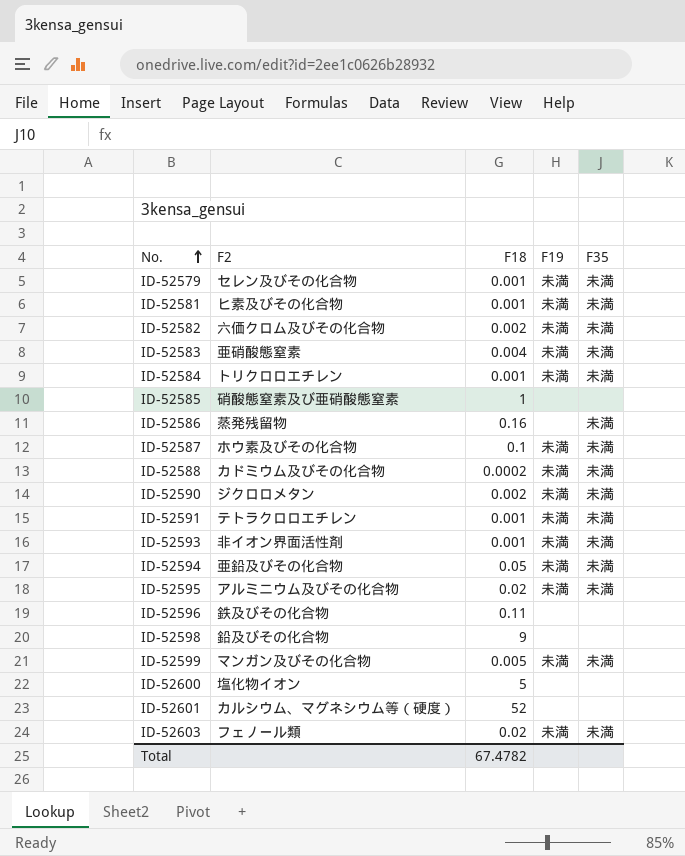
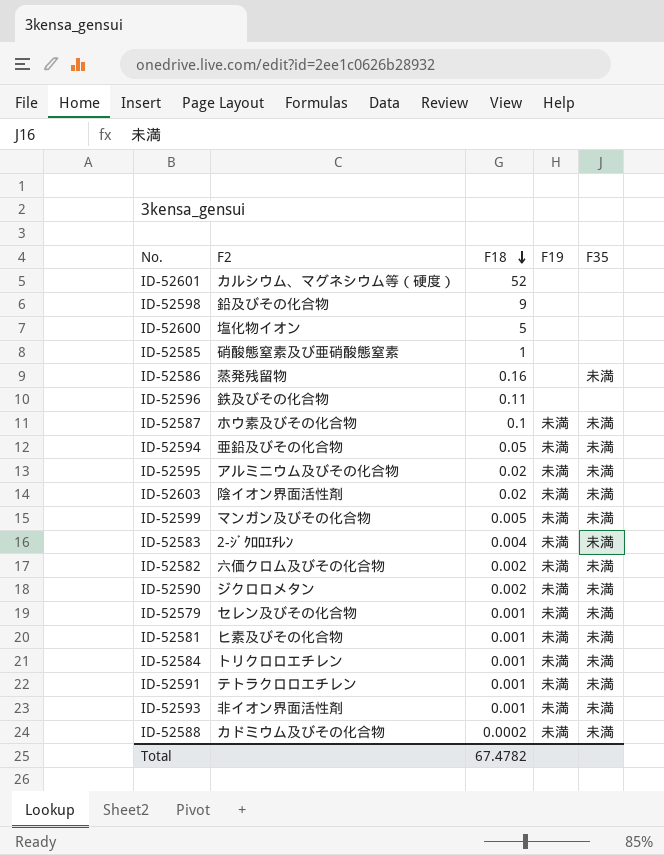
row order: No. ascending -> F18 descending
ID-52603 | F2: フェノール類 -> 陰イオン界面活性剤
ID-52583 | F2: 亜硝酸態窒素 -> 2-ｼﾞｸﾛﾛｴﾁﾚﾝ

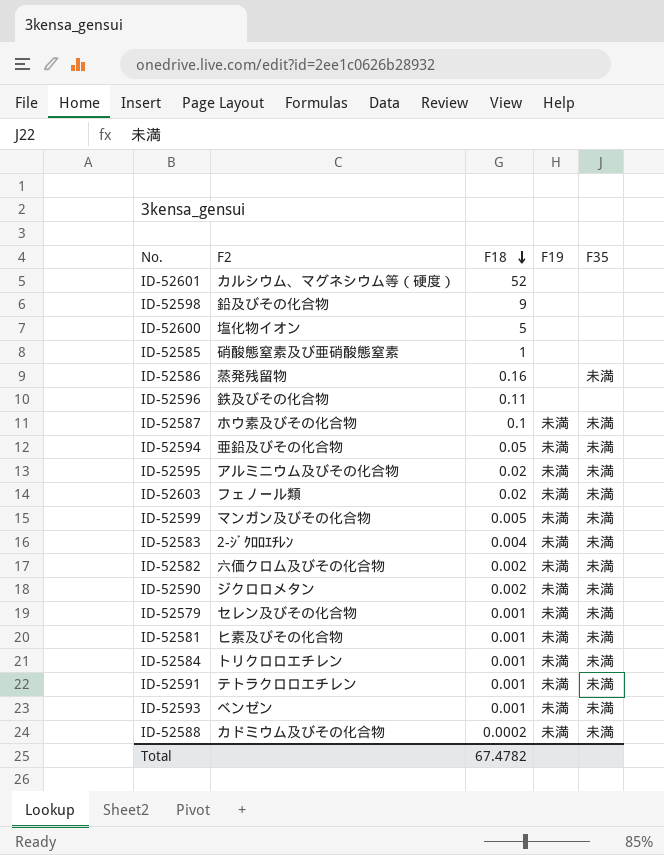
ID-52603 | F2: 陰イオン界面活性剤 -> フェノール類
ID-52593 | F2: 非イオン界面活性剤 -> ベンゼン

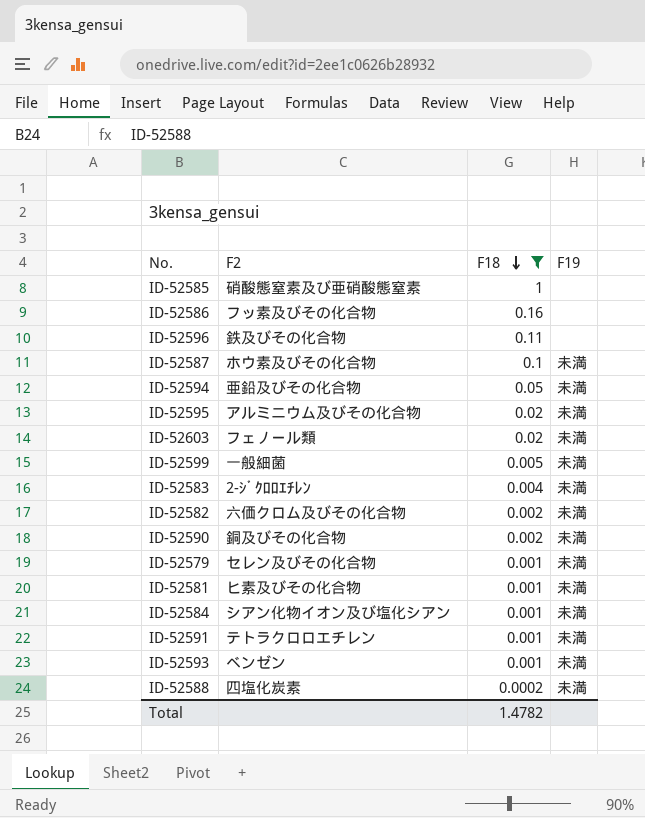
filter: none -> F18 <= 1
column F35 | position: 5 -> none
ID-52586 | F2: 蒸発残留物 -> フッ素及びその化合物
ID-52599 | F2: マンガン及びその化合物 -> 一般細菌
ID-52590 | F2: ジクロロメタン -> 銅及びその化合物
ID-52584 | F2: トリクロロエチレン -> シアン化物イオン及び塩化シアン
ID-52588 | F2: カドミウム及びその化合物 -> 四塩化炭素
Total | F18: 67.4782 -> 1.4782

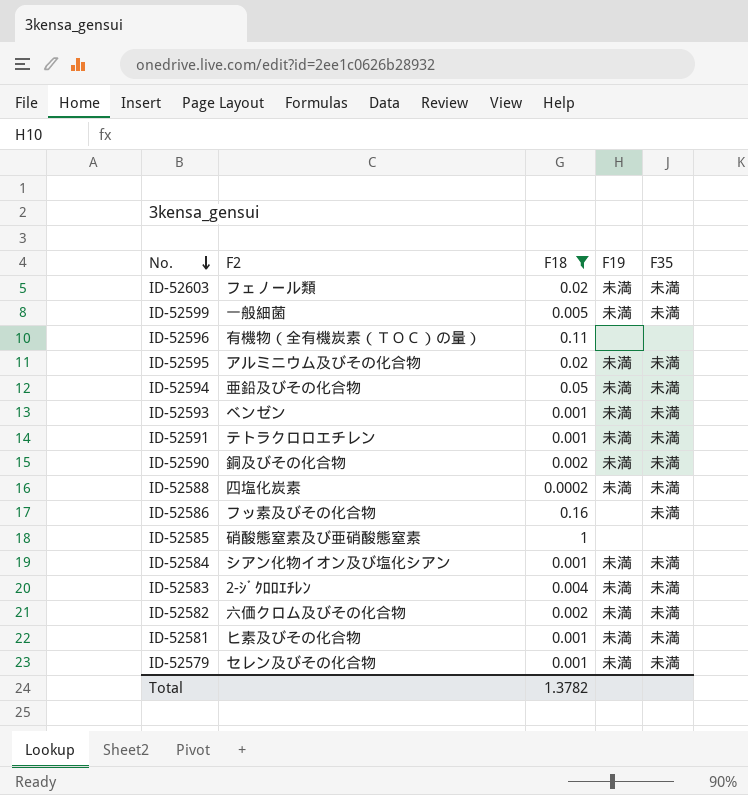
row order: F18 descending -> No. descending
column F35 | position: none -> 5
row ID-52587: ホウ素及びその化合物 | 0.1 | 未満 -> none
ID-52596 | F2: 鉄及びその化合物 -> 有機物（全有機炭素（ＴＯＣ）の量）
Total | F18: 1.4782 -> 1.3782

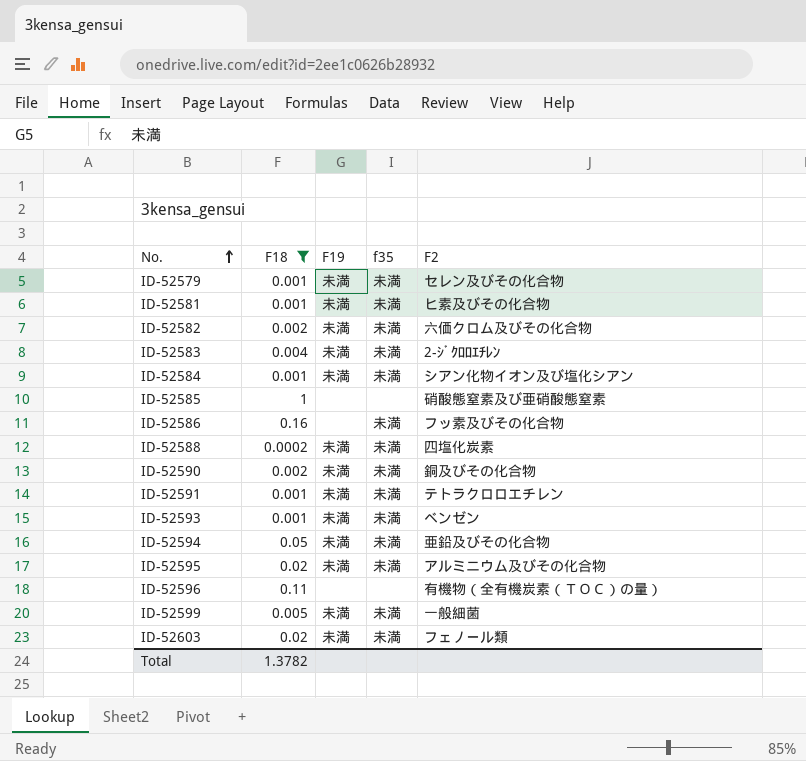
row order: No. descending -> No. ascending
column name: F35 -> f35
column F2 | position: 2 -> 5

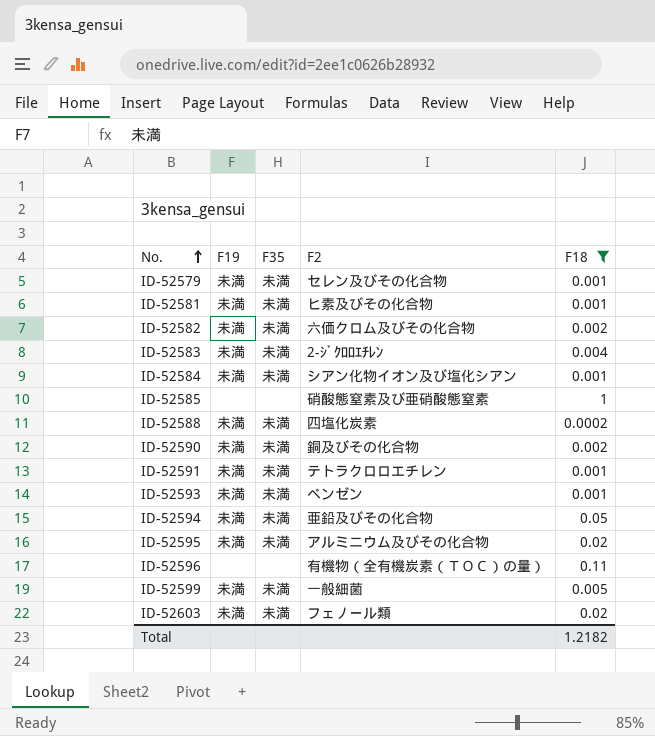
column name: f35 -> F35
column F18 | position: 2 -> 5
row ID-52586: 0.16 | none | 未満 | フッ素及びその化合物 -> none
Total | F18: 1.3782 -> 1.2182

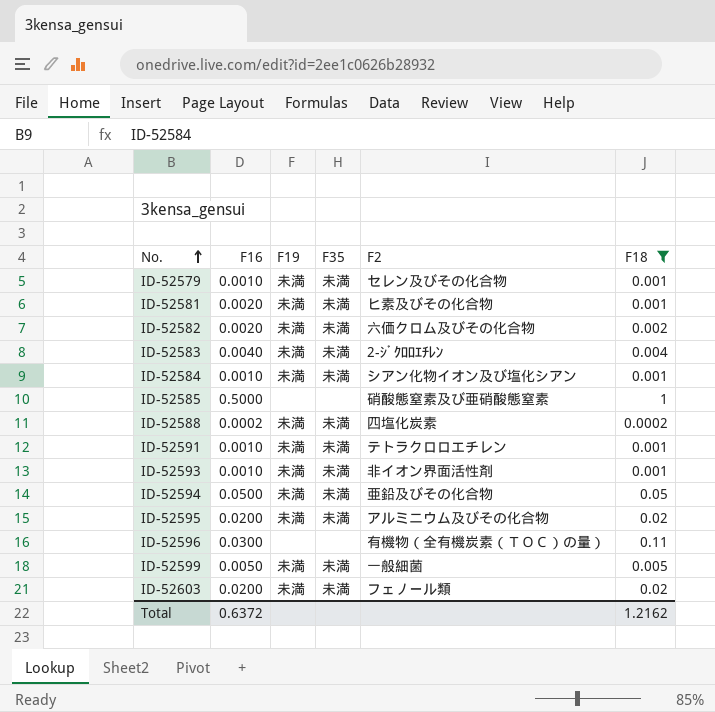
column F16 | position: none -> 2
row ID-52590: 未満 | 未満 | 銅及びその化合物 | 0.002 -> none
ID-52593 | F2: ベンゼン -> 非イオン界面活性剤
Total | F18: 1.2182 -> 1.2162

